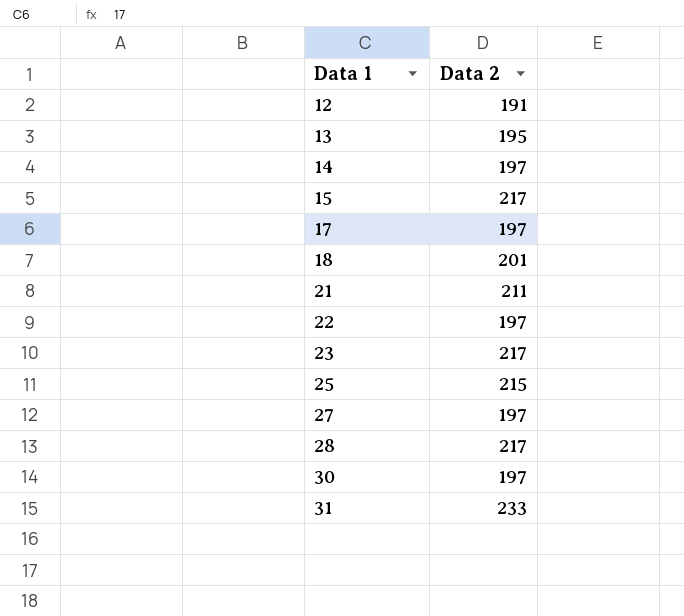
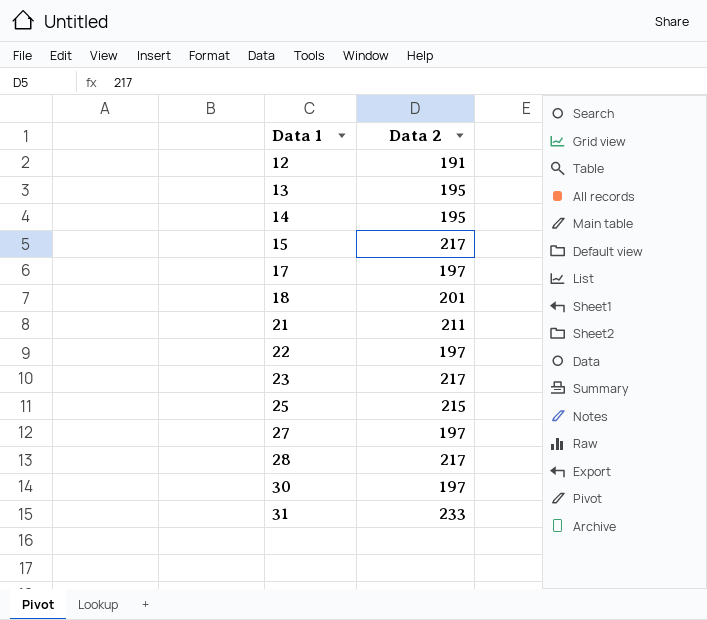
14 | Data 2: 197 -> 195

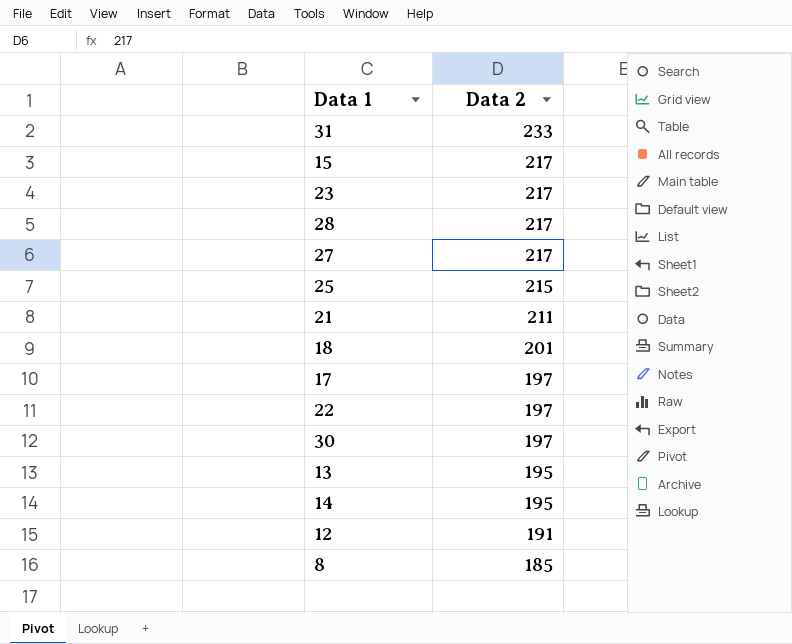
row order: Data 1 ascending -> Data 2 descending
27 | Data 2: 197 -> 217
row 8: none -> 185

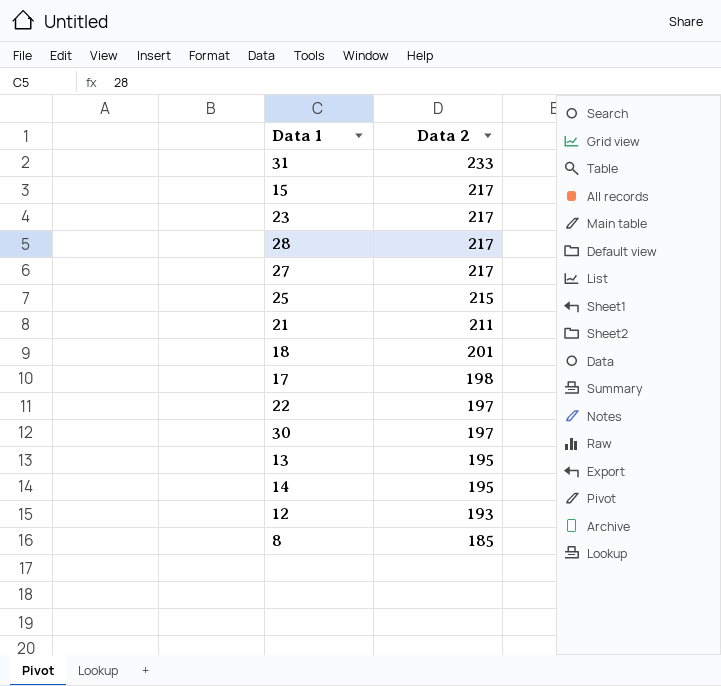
17 | Data 2: 197 -> 198
12 | Data 2: 191 -> 193

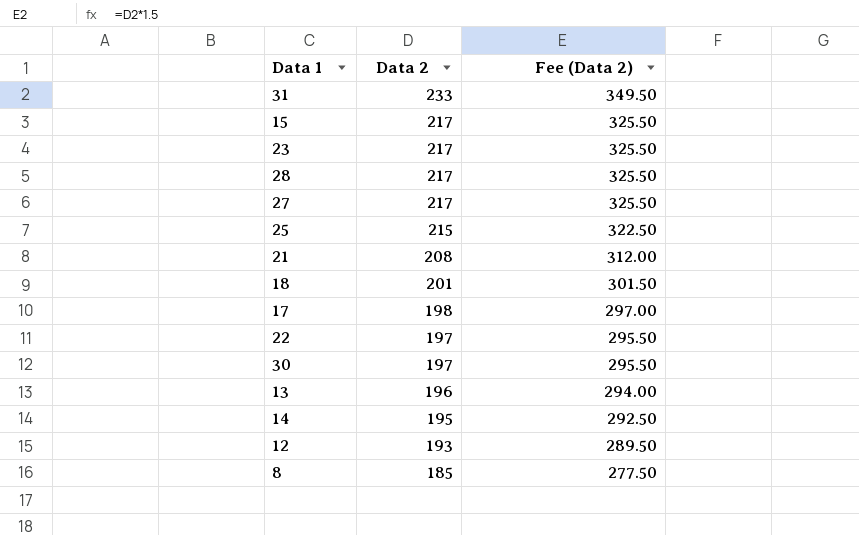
column Fee (Data 2) | formula: none -> [Data 2] * 1.5
21 | Data 2: 211 -> 208
13 | Data 2: 195 -> 196

